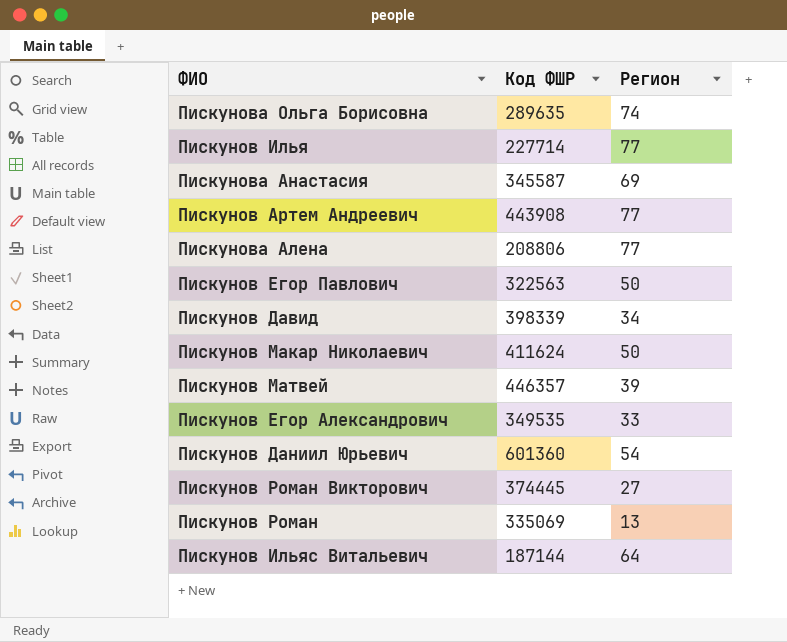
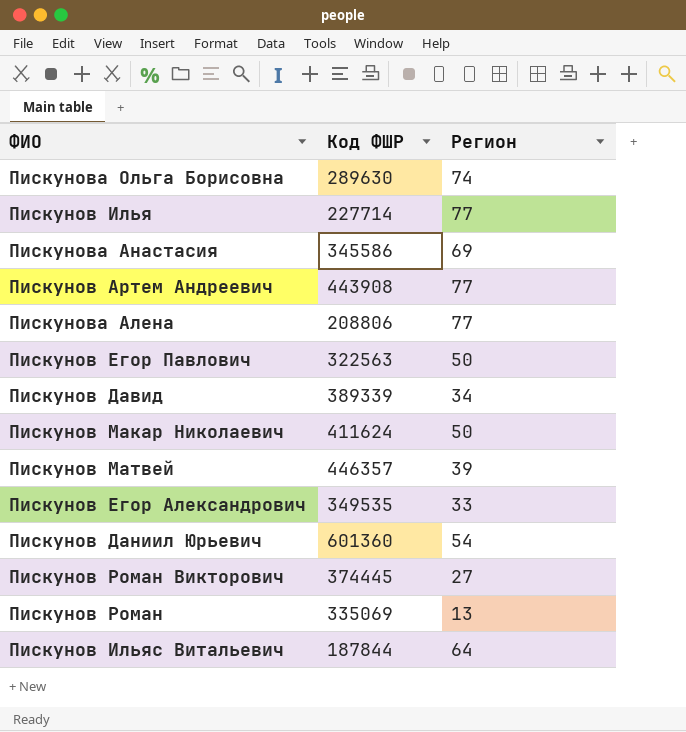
Пискунова Ольга Борисовна | Код ФШР: 289635 -> 289630
Пискунова Анастасия | Код ФШР: 345587 -> 345586
Пискунов Давид | Код ФШР: 398339 -> 389339
Пискунов Ильяс Витальевич | Код ФШР: 187144 -> 187844

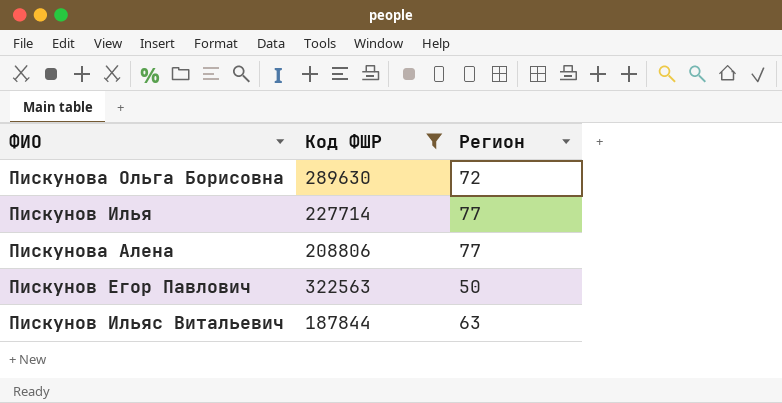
filter: none -> Код ФШР <= 322563
Пискунова Ольга Борисовна | Регион: 74 -> 72
Пискунов Ильяс Витальевич | Регион: 64 -> 63

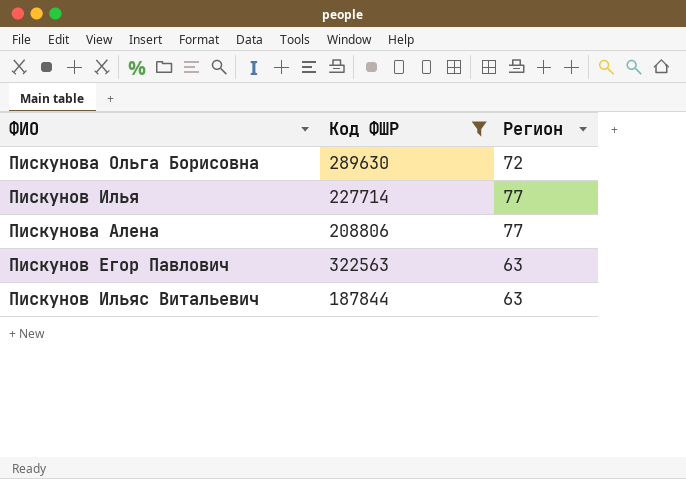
Пискунов Егор Павлович | Регион: 50 -> 63

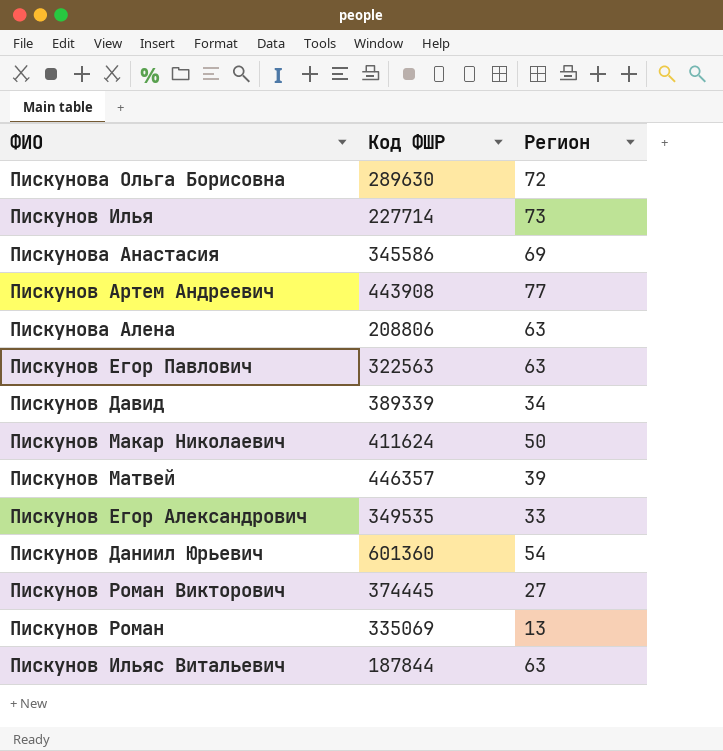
filter: Код ФШР <= 322563 -> none
Пискунов Илья | Регион: 77 -> 73
Пискунова Алена | Регион: 77 -> 63

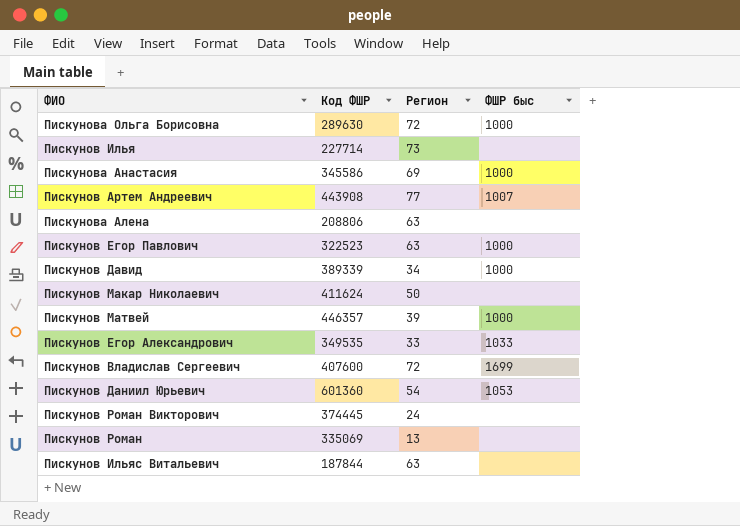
column ФШР быс | position: none -> 4
Пискунов Егор Павлович | Код ФШР: 322563 -> 322523
row Пискунов Владислав Сергеевич: none -> 407600 | 72 | 1699
Пискунов Роман Викторович | Регион: 27 -> 24

